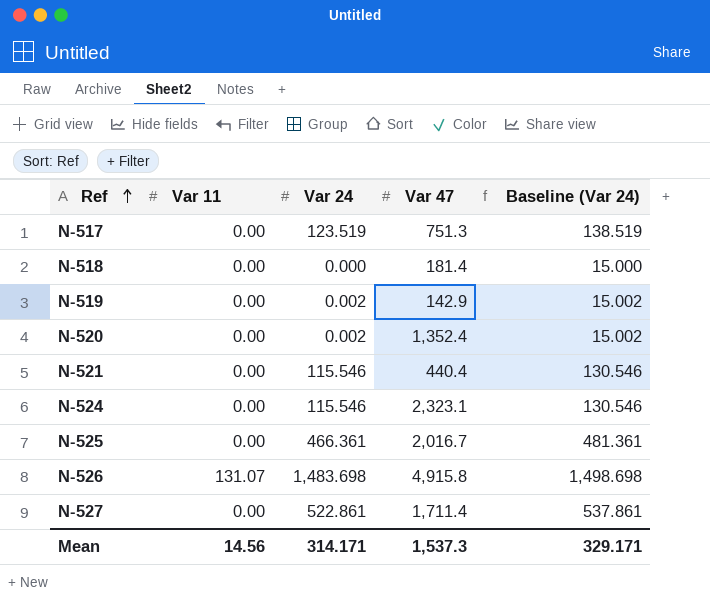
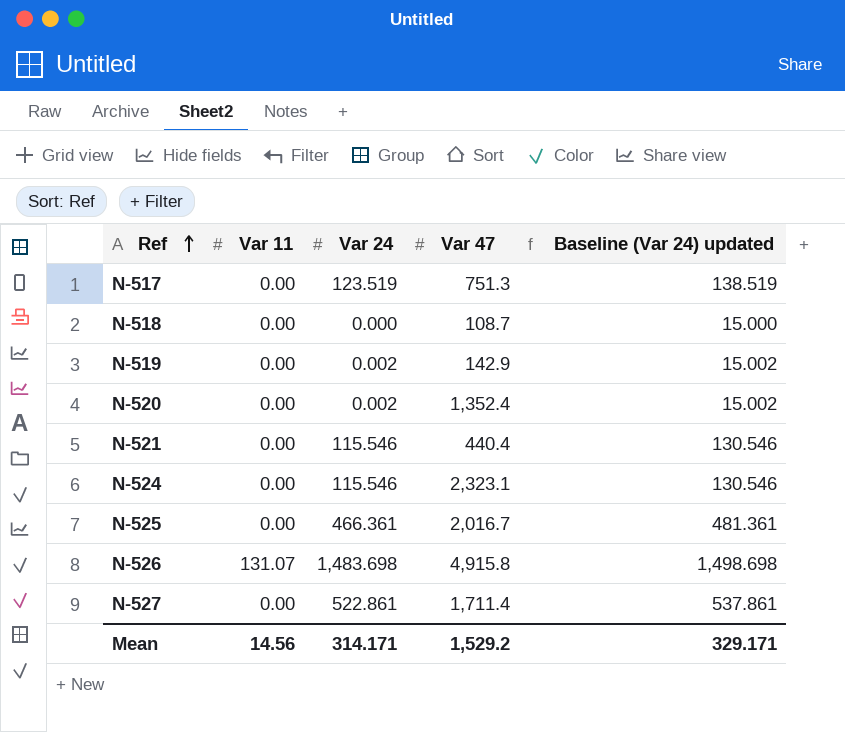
column name: Baseline (Var 24) -> Baseline (Var 24) updated
N-518 | Var 47: 181.4 -> 108.7
Mean | Var 47: 1,537.3 -> 1,529.2

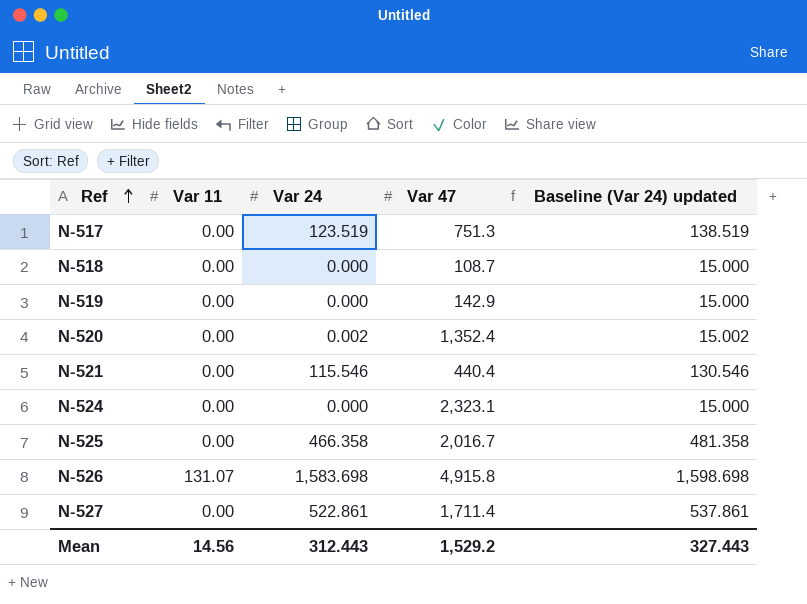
N-519 | Var 24: 0.002 -> 0.000
N-519 | Baseline (Var 24) updated: 15.002 -> 15.000
N-524 | Var 24: 115.546 -> 0.000
N-524 | Baseline (Var 24) updated: 130.546 -> 15.000
N-525 | Var 24: 466.361 -> 466.358
N-525 | Baseline (Var 24) updated: 481.361 -> 481.358
N-526 | Var 24: 1,483.698 -> 1,583.698
N-526 | Baseline (Var 24) updated: 1,498.698 -> 1,598.698
Mean | Var 24: 314.171 -> 312.443
Mean | Baseline (Var 24) updated: 329.171 -> 327.443

